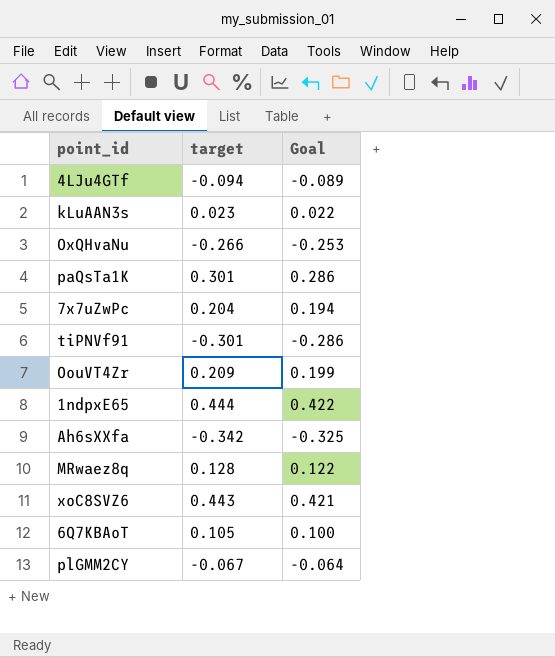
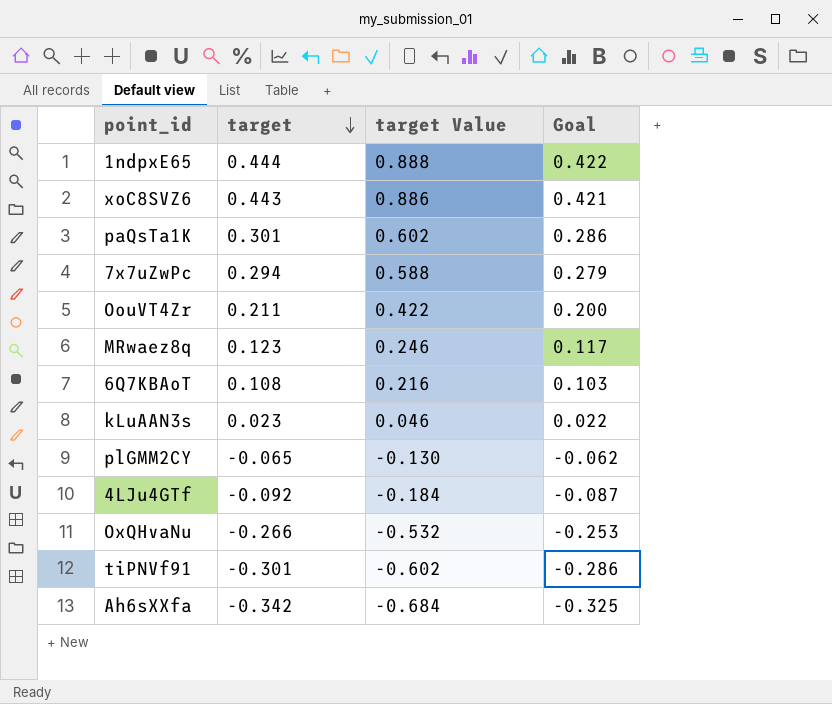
row order: none -> target descending
column target Value | formula: none -> [target] * 2
7x7uZwPc | target: 0.204 -> 0.294
7x7uZwPc | Goal: 0.194 -> 0.279
OouVT4Zr | target: 0.209 -> 0.211
OouVT4Zr | Goal: 0.199 -> 0.200
MRwaez8q | target: 0.128 -> 0.123
MRwaez8q | Goal: 0.122 -> 0.117
6Q7KBAoT | target: 0.105 -> 0.108
6Q7KBAoT | Goal: 0.100 -> 0.103
plGMM2CY | target: -0.067 -> -0.065
plGMM2CY | Goal: -0.064 -> -0.062
4LJu4GTf | target: -0.094 -> -0.092
4LJu4GTf | Goal: -0.089 -> -0.087

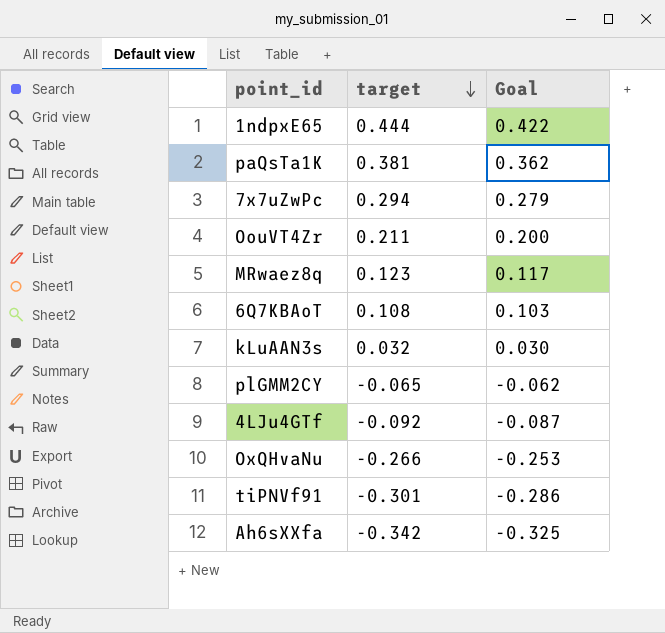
column target Value | formula: [target] * 2 -> none
row xoC8SVZ6: 0.443 | 0.886 | 0.421 -> none
paQsTa1K | target: 0.301 -> 0.381
paQsTa1K | Goal: 0.286 -> 0.362
kLuAAN3s | target: 0.023 -> 0.032
kLuAAN3s | Goal: 0.022 -> 0.030

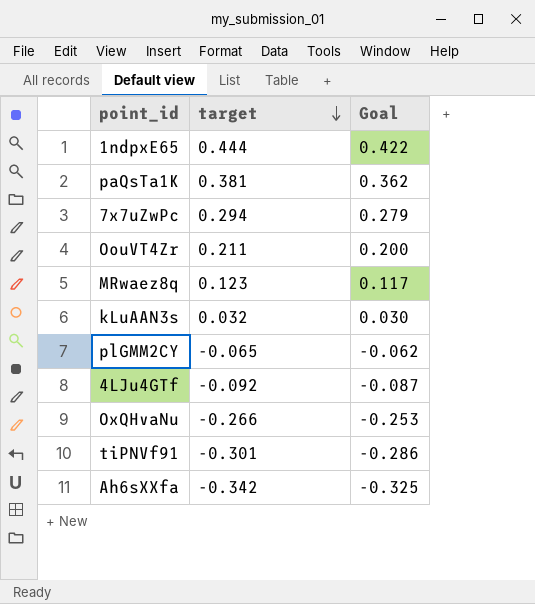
row 6Q7KBAoT: 0.108 | 0.103 -> none

